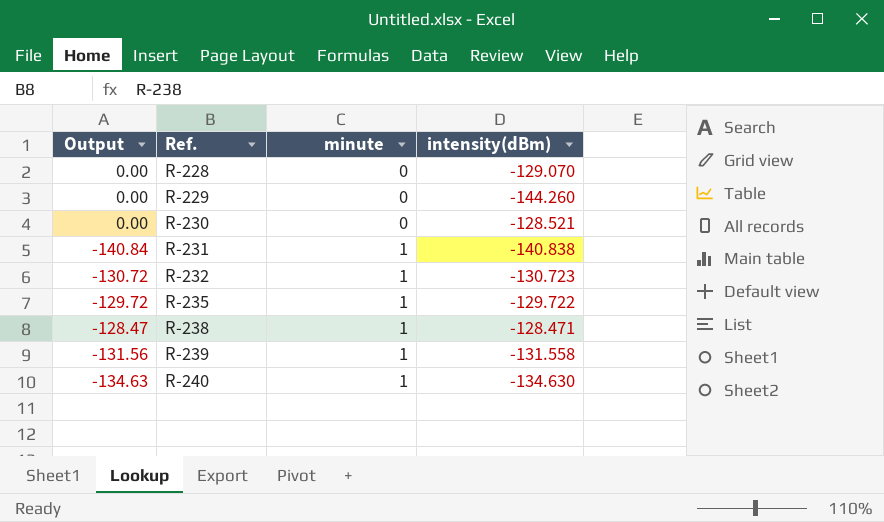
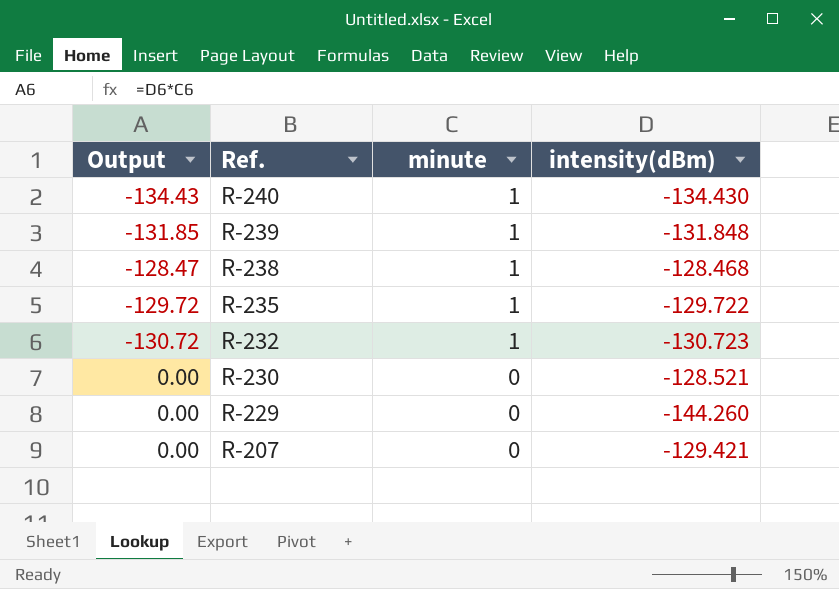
row order: Ref. ascending -> Ref. descending
row R-228: 0.00 | 0 | -129.070 -> none
row R-231: -140.84 | 1 | -140.838 -> none
R-240 | Output: -134.63 -> -134.43
R-240 | intensity(dBm): -134.630 -> -134.430
R-239 | Output: -131.56 -> -131.85
R-239 | intensity(dBm): -131.558 -> -131.848
R-238 | intensity(dBm): -128.471 -> -128.468
row R-207: none -> 0.00 | 0 | -129.421

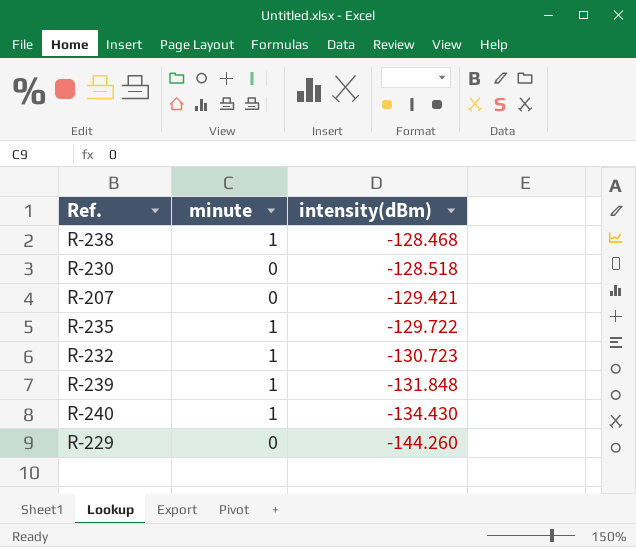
row order: Ref. descending -> intensity(dBm) descending
column Output | formula: [minute] * [intensity(dBm)] -> none
R-230 | intensity(dBm): -128.521 -> -128.518

